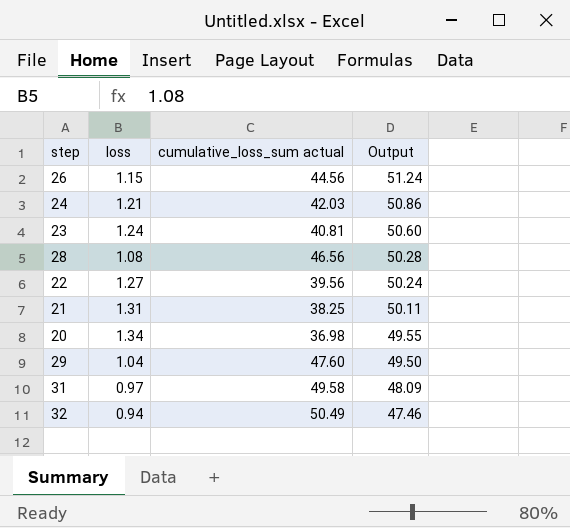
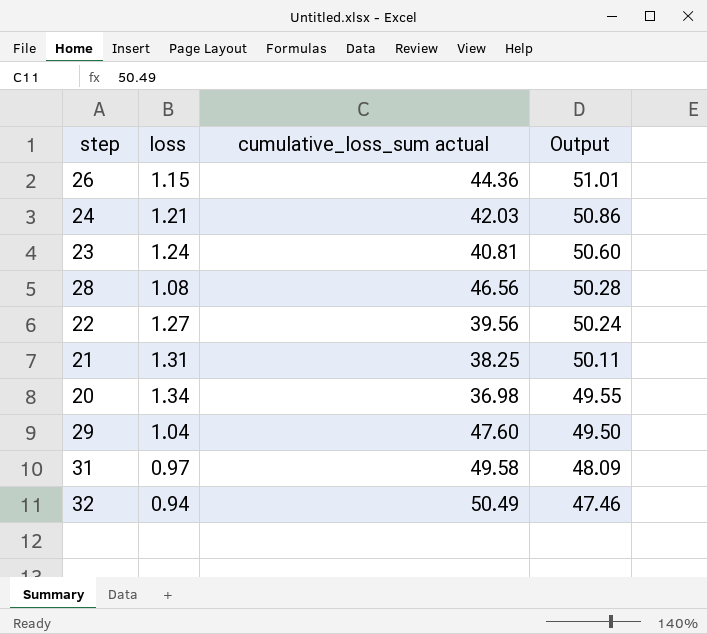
26 | cumulative_loss_sum actual: 44.56 -> 44.36
26 | Output: 51.24 -> 51.01

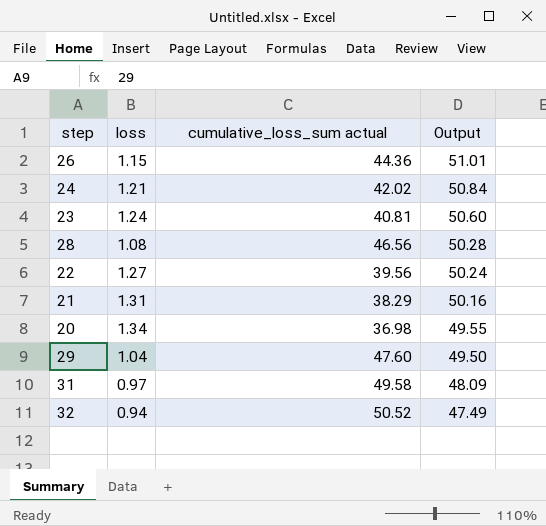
24 | cumulative_loss_sum actual: 42.03 -> 42.02
24 | Output: 50.86 -> 50.84
21 | cumulative_loss_sum actual: 38.25 -> 38.29
21 | Output: 50.11 -> 50.16
32 | cumulative_loss_sum actual: 50.49 -> 50.52
32 | Output: 47.46 -> 47.49

